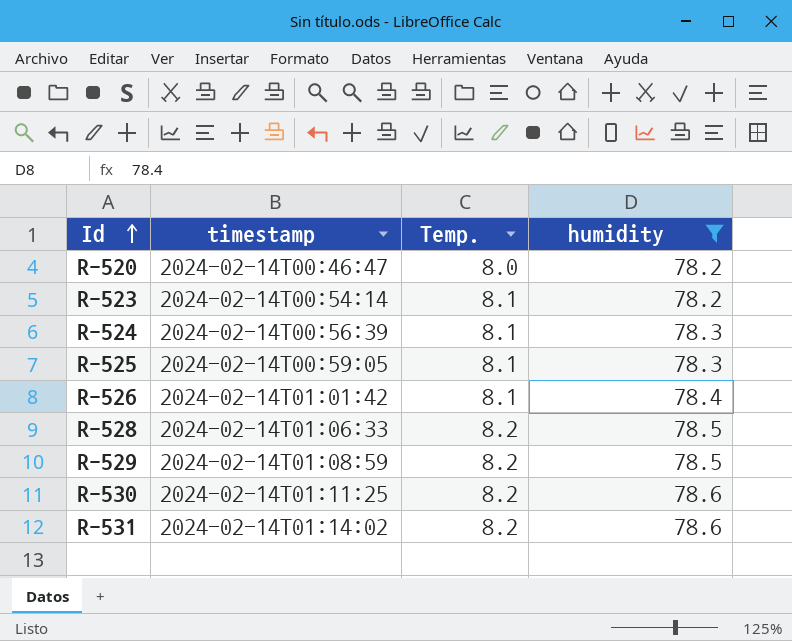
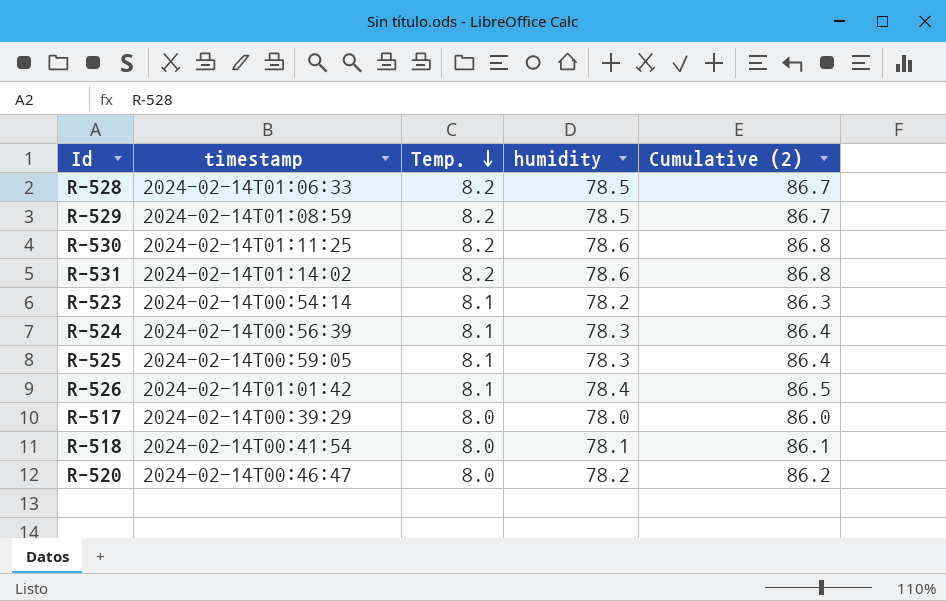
filter: humidity >= 78.2 -> none
row order: Id ascending -> Temp. descending
column Cumulative (2) | formula: none -> [Temp.] + [humidity]

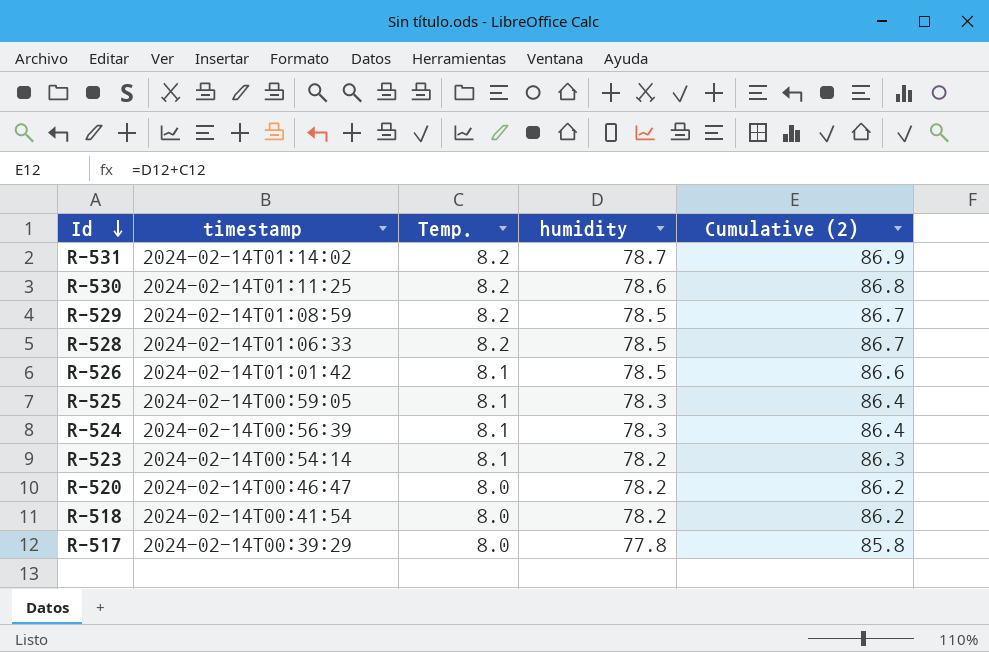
row order: Temp. descending -> Id descending
R-531 | humidity: 78.6 -> 78.7
R-531 | Cumulative (2): 86.8 -> 86.9
R-526 | humidity: 78.4 -> 78.5
R-526 | Cumulative (2): 86.5 -> 86.6
R-518 | humidity: 78.1 -> 78.2
R-518 | Cumulative (2): 86.1 -> 86.2
R-517 | humidity: 78.0 -> 77.8
R-517 | Cumulative (2): 86.0 -> 85.8

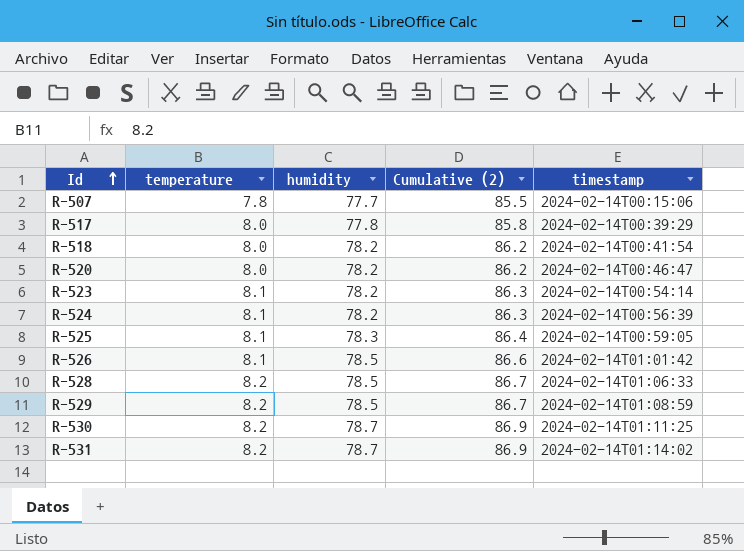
row order: Id descending -> Id ascending
column name: Temp. -> temperature
column timestamp | position: 2 -> 5
row R-507: none -> 7.8 | 77.7 | 85.5 | 2024-02-14T00:15:06
R-524 | humidity: 78.3 -> 78.2
R-524 | Cumulative (2): 86.4 -> 86.3
R-530 | humidity: 78.6 -> 78.7
R-530 | Cumulative (2): 86.8 -> 86.9

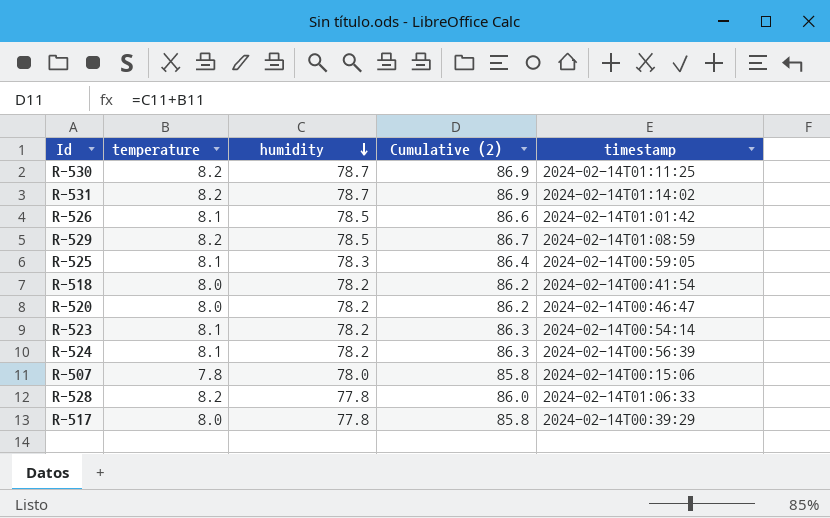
row order: Id ascending -> humidity descending
R-507 | humidity: 77.7 -> 78.0
R-507 | Cumulative (2): 85.5 -> 85.8
R-528 | humidity: 78.5 -> 77.8
R-528 | Cumulative (2): 86.7 -> 86.0

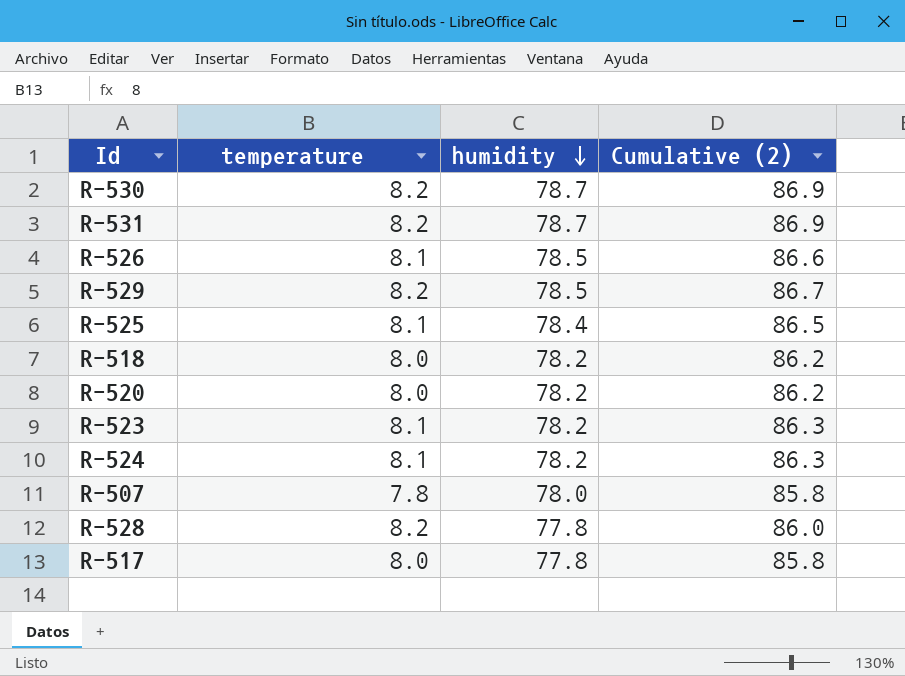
column timestamp | position: 5 -> none
R-525 | humidity: 78.3 -> 78.4
R-525 | Cumulative (2): 86.4 -> 86.5

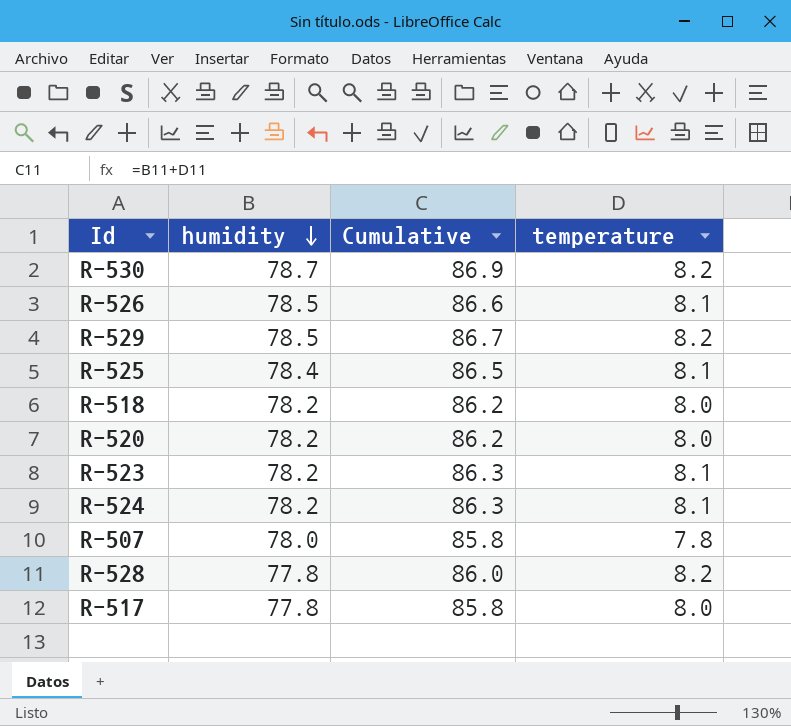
column name: Cumulative (2) -> Cumulative
column temperature | position: 2 -> 4
row R-531: 8.2 | 78.7 | 86.9 -> none

